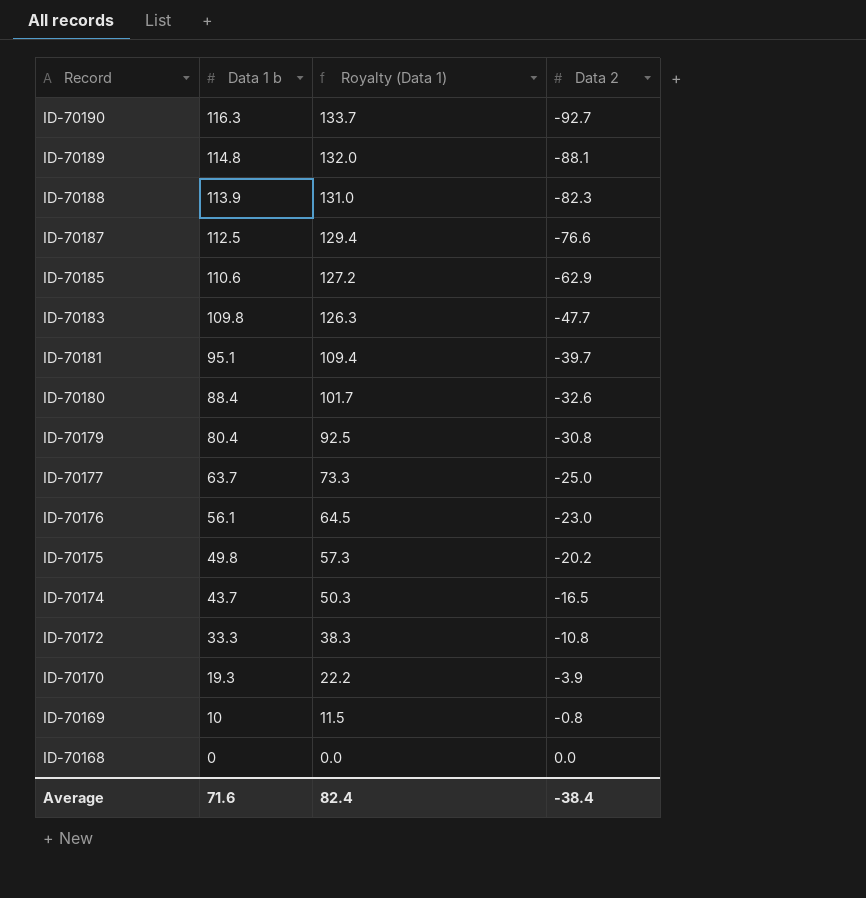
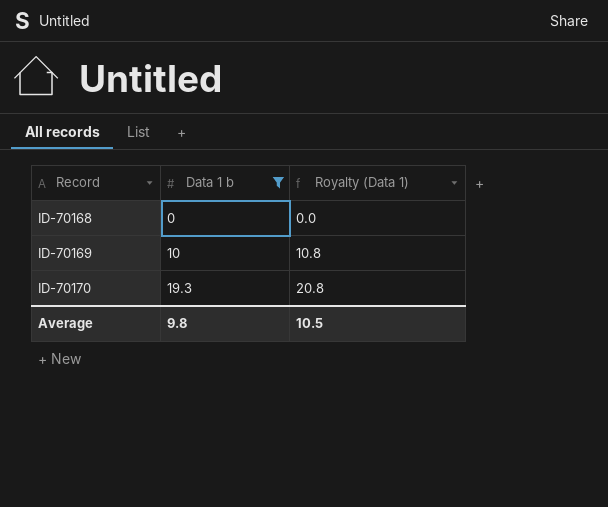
filter: none -> Data 1 b <= 19.3
row order: Record descending -> Record ascending
column Data 2 | position: 4 -> none
column Royalty (Data 1) | formula: [Data 1 b] * 1.15 -> [Data 1 b] * 1.08
Average | Data 1 b: 71.6 -> 9.8
Average | Royalty (Data 1): 82.4 -> 10.5

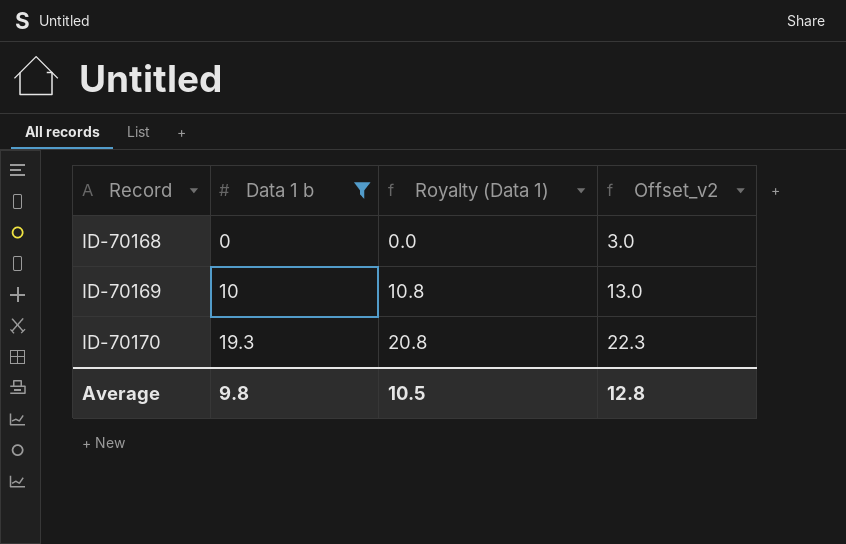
column Offset_v2 | formula: none -> [Data 1 b] + 3

